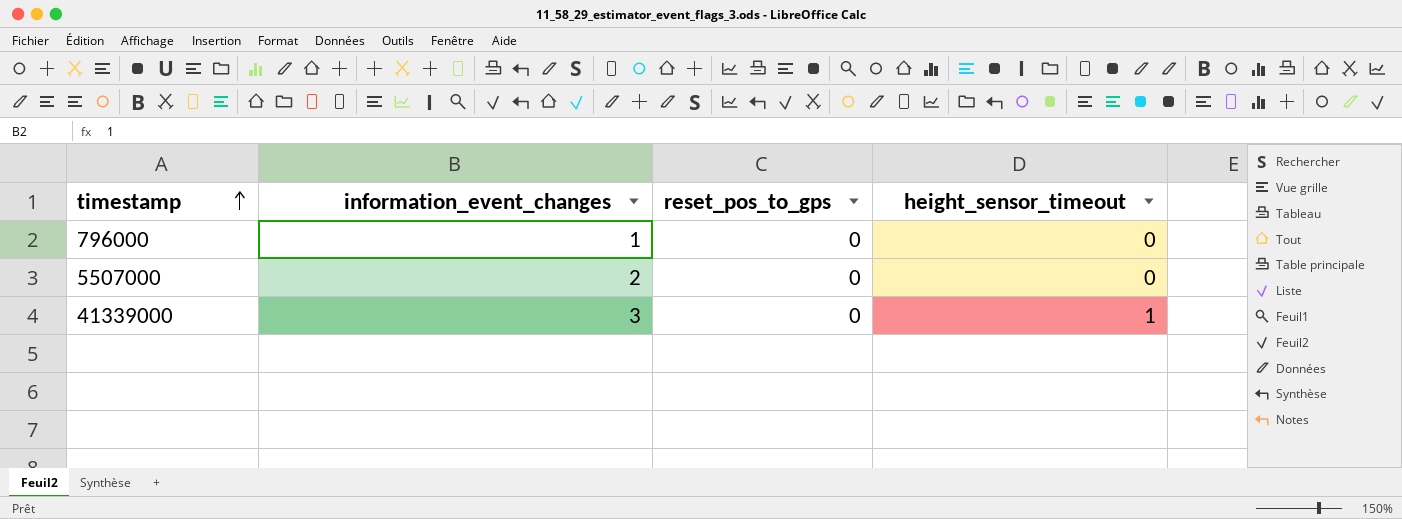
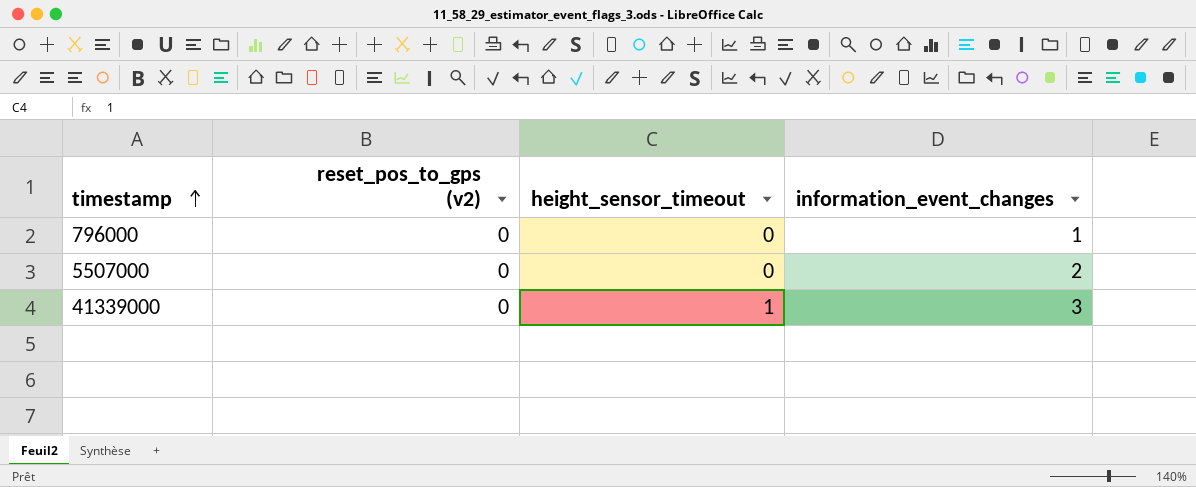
column name: reset_pos_to_gps -> reset_pos_to_gps (v2)
column information_event_changes | position: 2 -> 4

